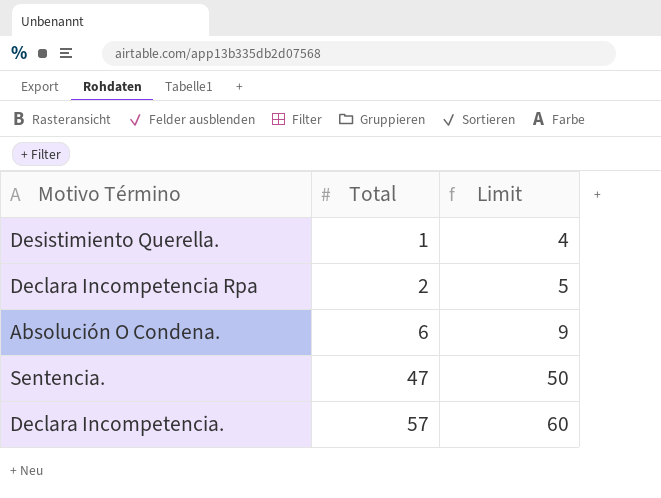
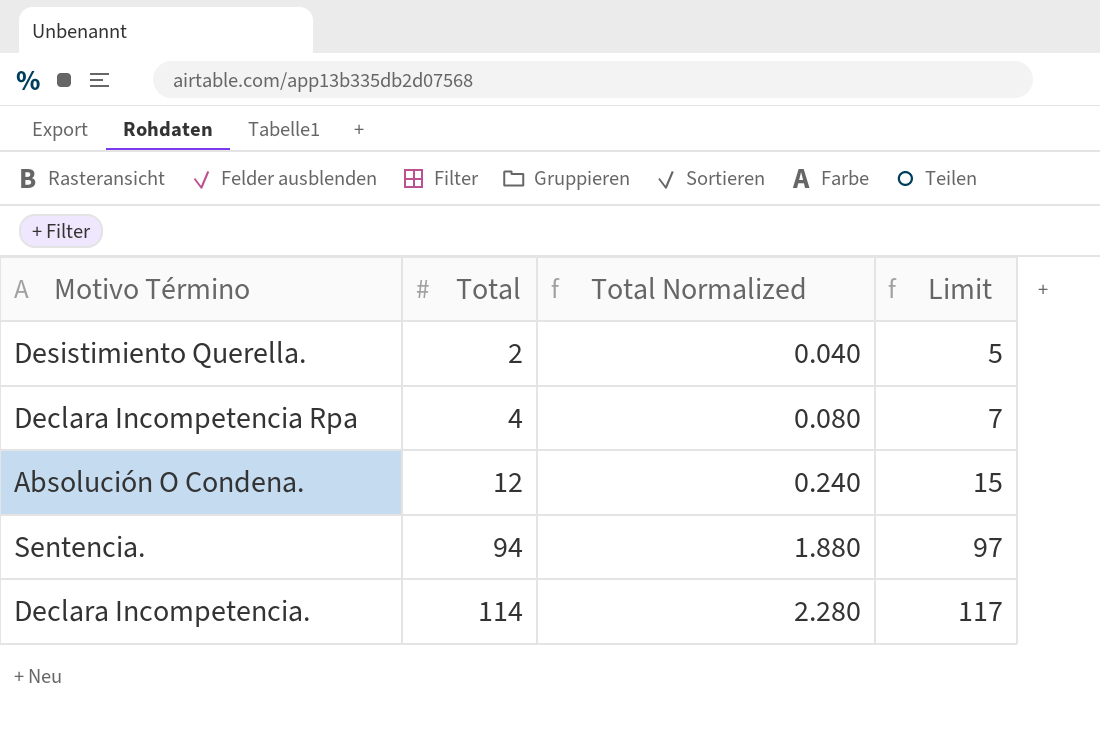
column Total Normalized | formula: none -> [Total] * 0.02
Desistimiento Querella. | Total: 1 -> 2
Desistimiento Querella. | Limit: 4 -> 5
Declara Incompetencia Rpa | Total: 2 -> 4
Declara Incompetencia Rpa | Limit: 5 -> 7
Absolución O Condena. | Total: 6 -> 12
Absolución O Condena. | Limit: 9 -> 15
Sentencia. | Total: 47 -> 94
Sentencia. | Limit: 50 -> 97
Declara Incompetencia. | Total: 57 -> 114
Declara Incompetencia. | Limit: 60 -> 117

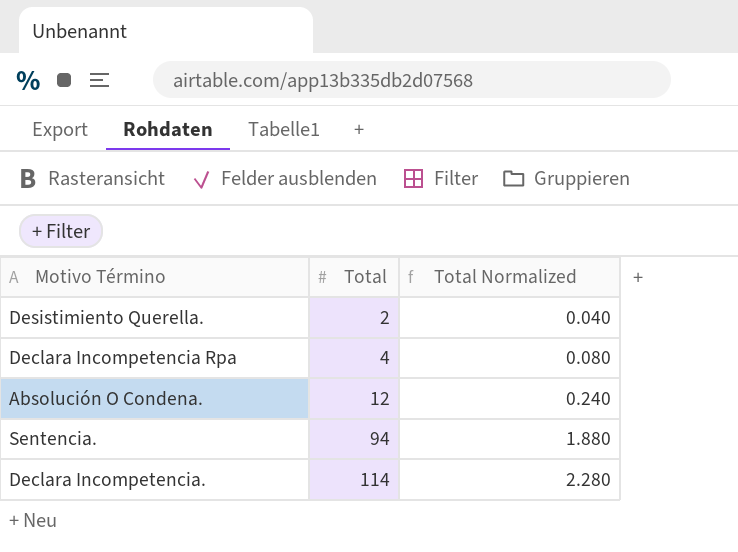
column Limit | formula: [Total] + 3 -> none

